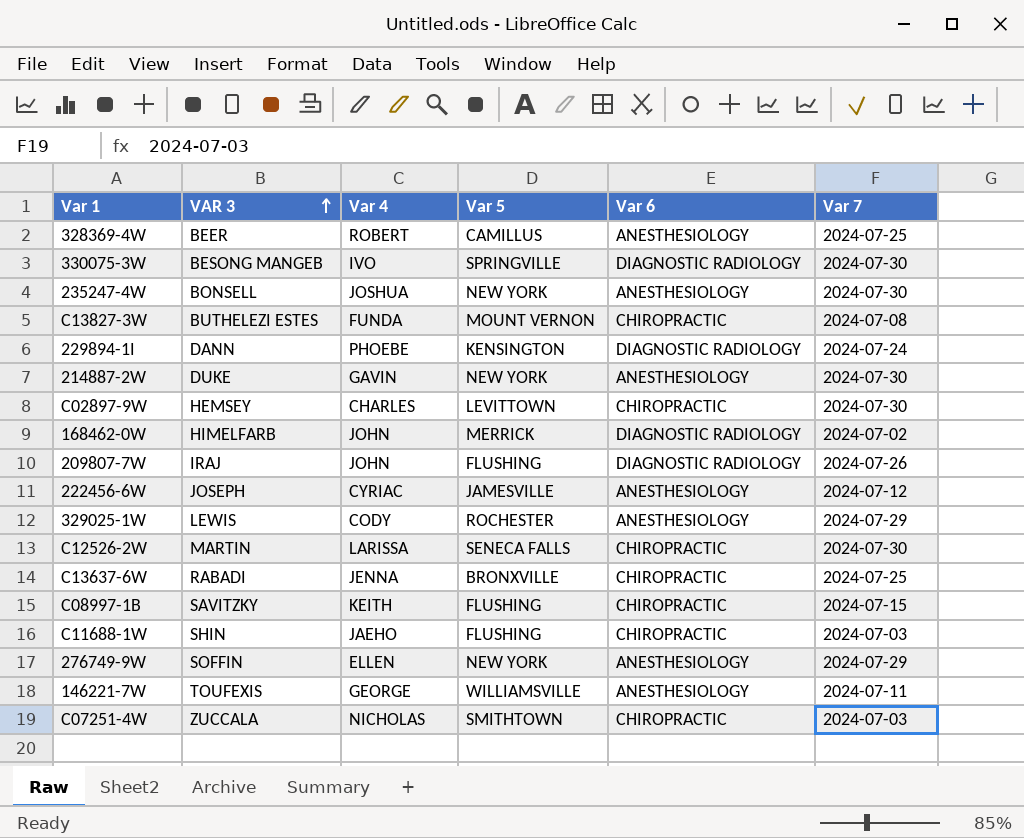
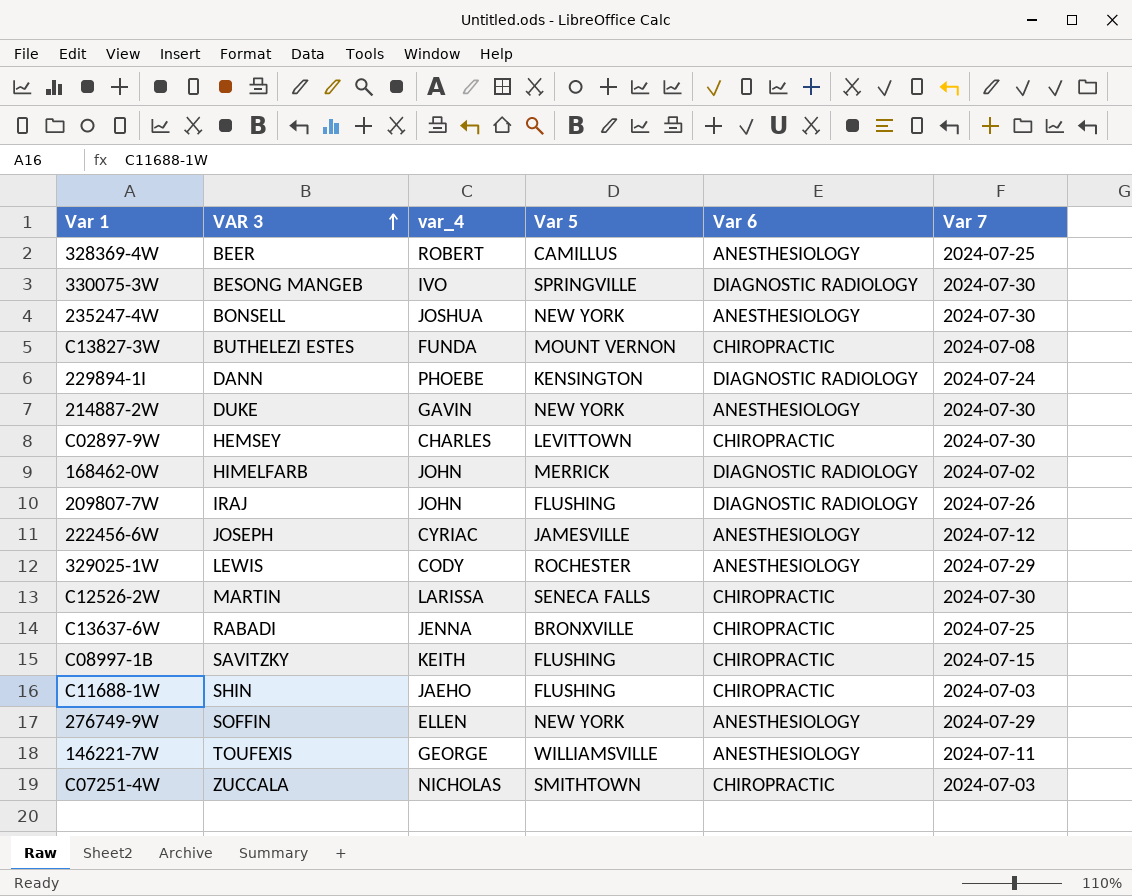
column name: Var 4 -> var_4

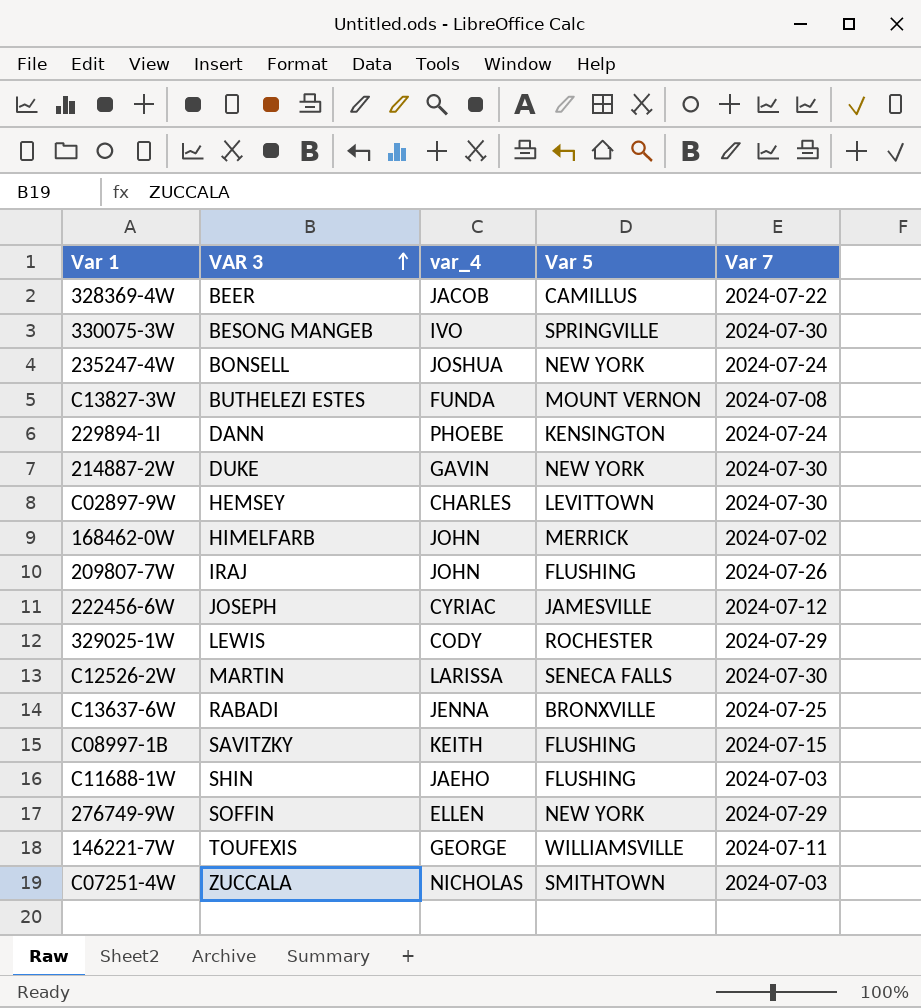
column Var 6 | position: 5 -> none
328369-4W | var_4: ROBERT -> JACOB
328369-4W | Var 7: 2024-07-25 -> 2024-07-22
235247-4W | Var 7: 2024-07-30 -> 2024-07-24

